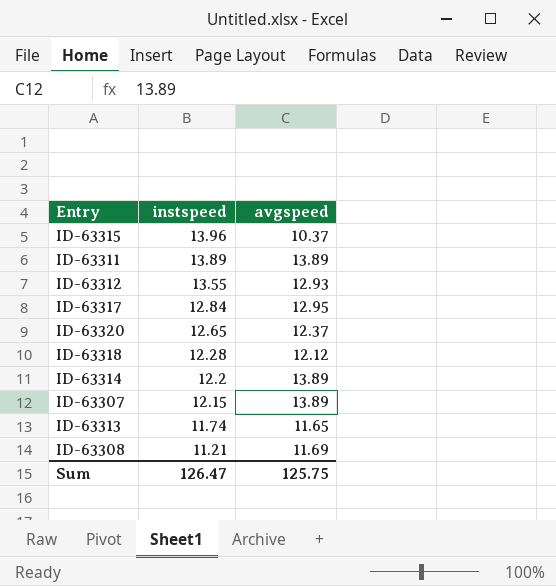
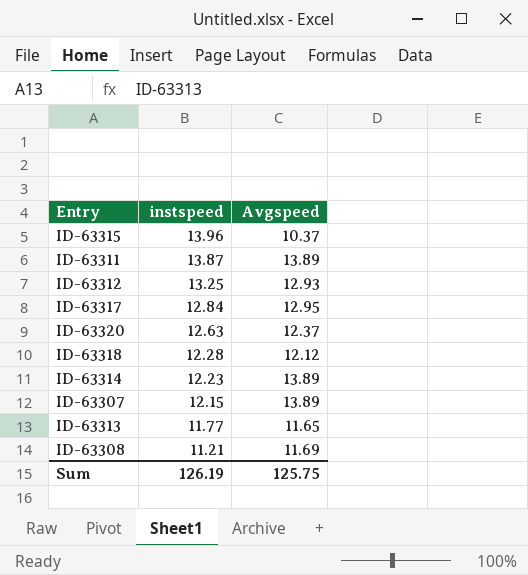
column name: avgspeed -> Avgspeed
ID-63311 | instspeed: 13.89 -> 13.87
ID-63312 | instspeed: 13.55 -> 13.25
ID-63320 | instspeed: 12.65 -> 12.63
ID-63314 | instspeed: 12.2 -> 12.23
ID-63313 | instspeed: 11.74 -> 11.77
Sum | instspeed: 126.47 -> 126.19

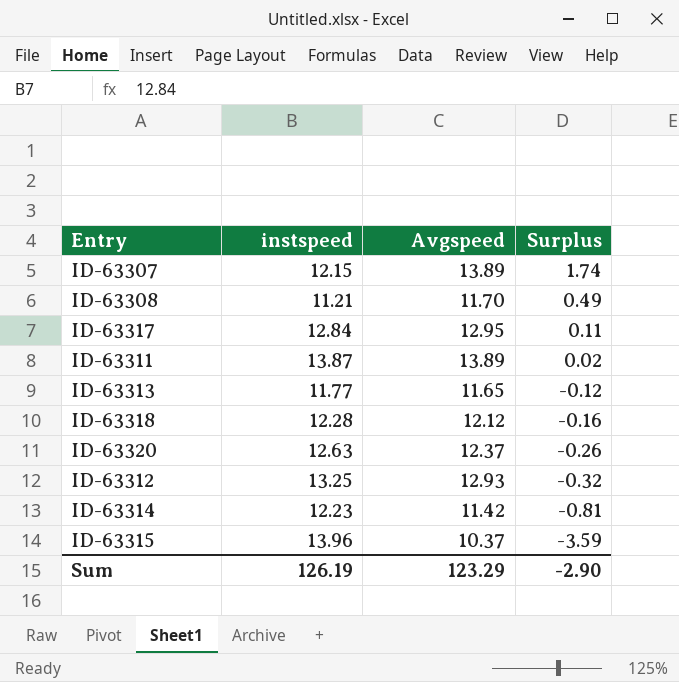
row order: instspeed descending -> Surplus descending
column Surplus | formula: none -> [Avgspeed] - [instspeed]
ID-63308 | Avgspeed: 11.69 -> 11.70
ID-63314 | Avgspeed: 13.89 -> 11.42
Sum | Avgspeed: 125.75 -> 123.29

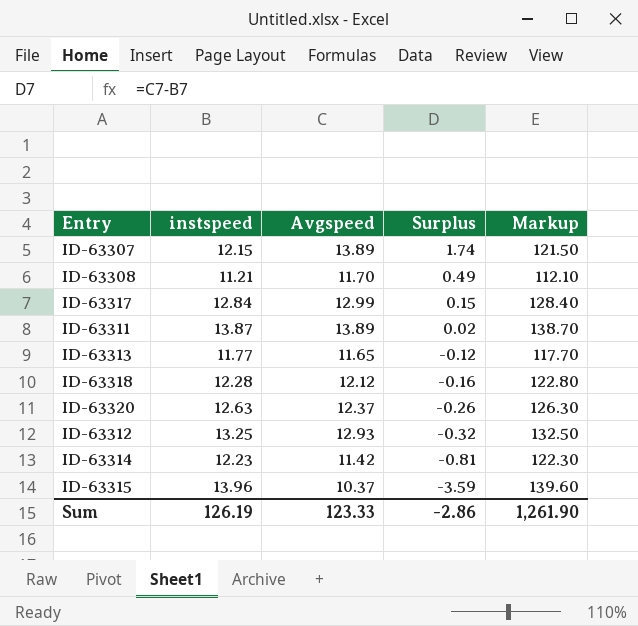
column Markup | formula: none -> [instspeed] * 10
ID-63317 | Avgspeed: 12.95 -> 12.99
ID-63317 | Surplus: 0.11 -> 0.15
Sum | Avgspeed: 123.29 -> 123.33
Sum | Surplus: -2.90 -> -2.86

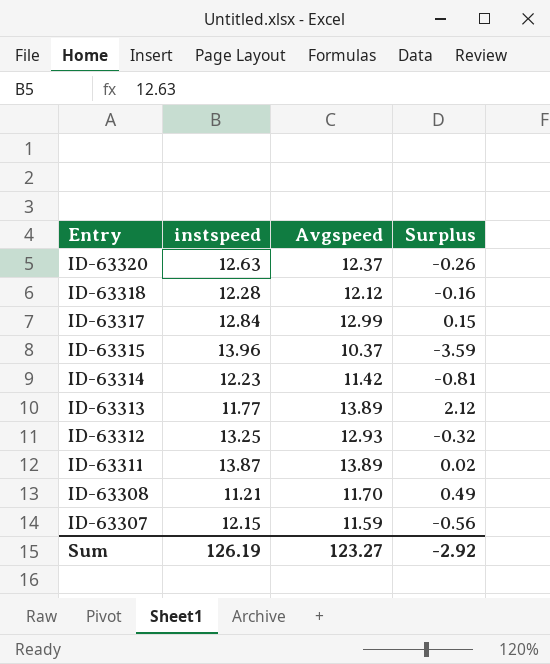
row order: Surplus descending -> Entry descending
column Markup | formula: [instspeed] * 10 -> none
ID-63313 | Avgspeed: 11.65 -> 13.89
ID-63313 | Surplus: -0.12 -> 2.12
ID-63307 | Avgspeed: 13.89 -> 11.59
ID-63307 | Surplus: 1.74 -> -0.56
Sum | Avgspeed: 123.33 -> 123.27
Sum | Surplus: -2.86 -> -2.92

